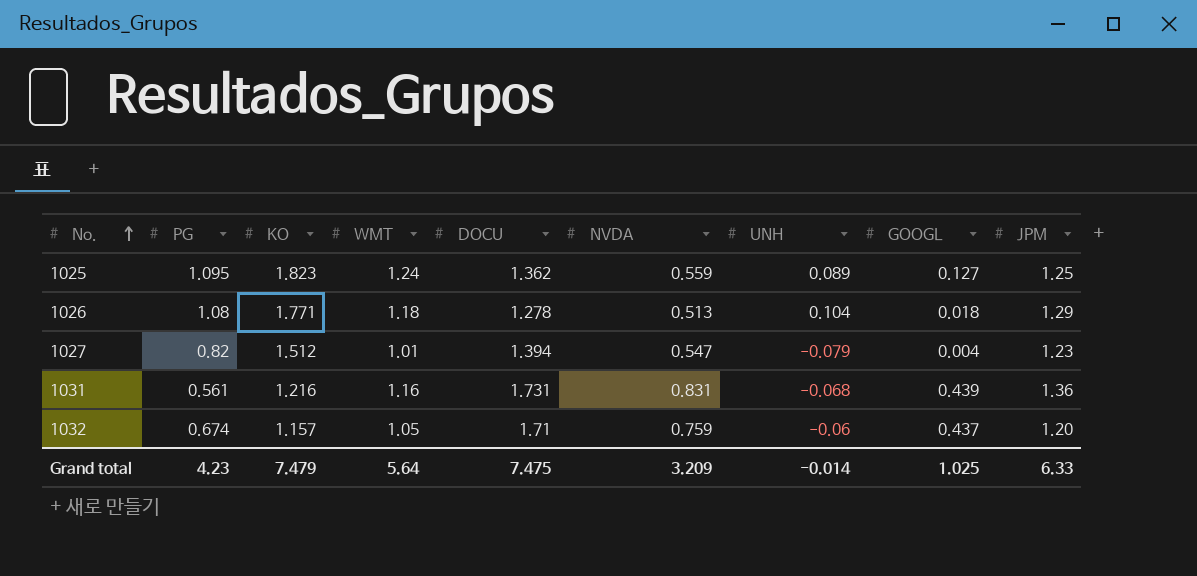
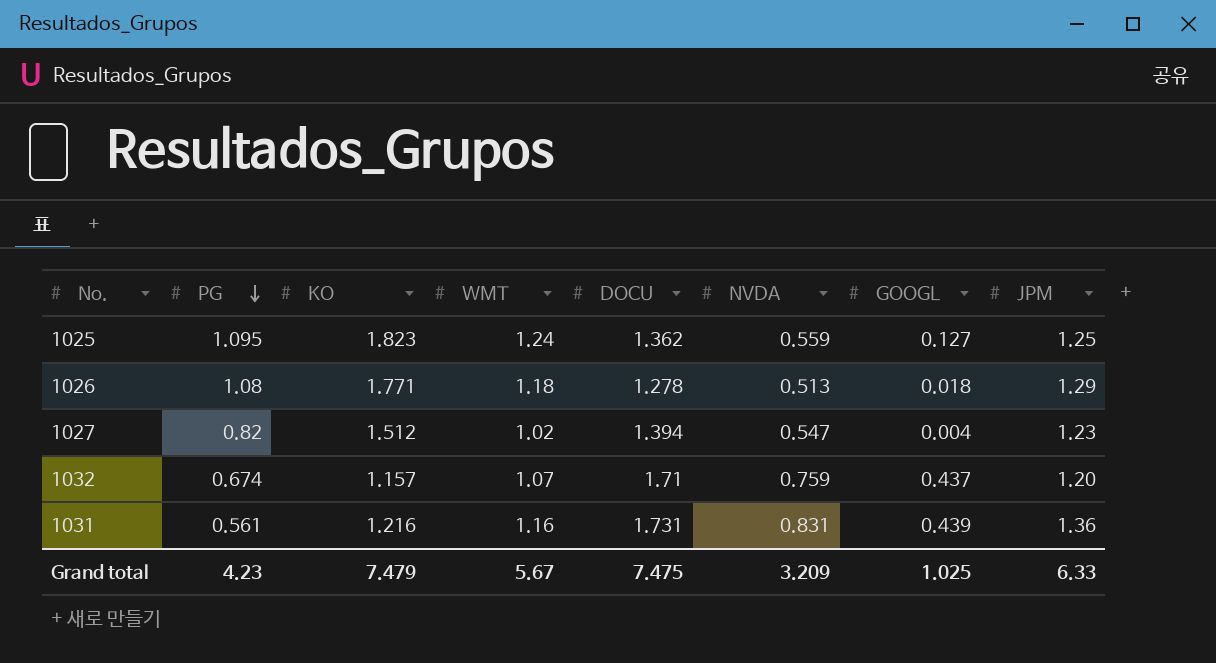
row order: No. ascending -> PG descending
column UNH | position: 7 -> none
1027 | WMT: 1.01 -> 1.02
1032 | WMT: 1.05 -> 1.07
Grand total | WMT: 5.64 -> 5.67

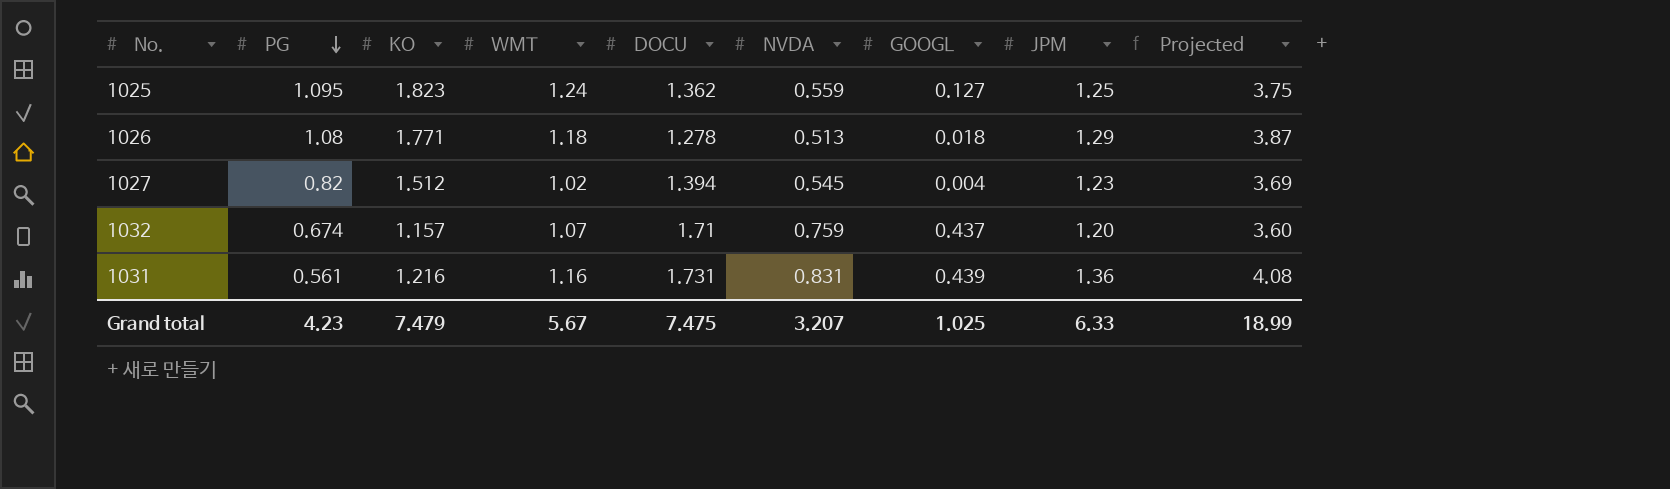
column Projected | formula: none -> [JPM] * 3
1027 | NVDA: 0.547 -> 0.545
Grand total | NVDA: 3.209 -> 3.207

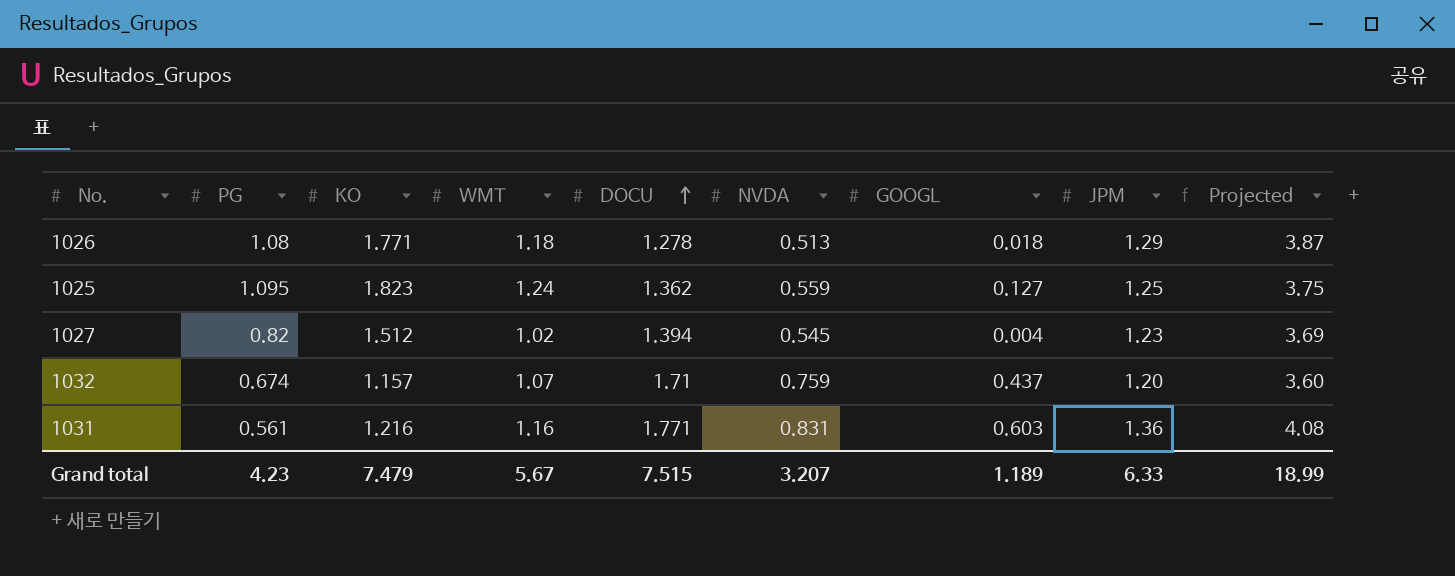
row order: PG descending -> DOCU ascending
1031 | DOCU: 1.731 -> 1.771
1031 | GOOGL: 0.439 -> 0.603
Grand total | DOCU: 7.475 -> 7.515
Grand total | GOOGL: 1.025 -> 1.189

